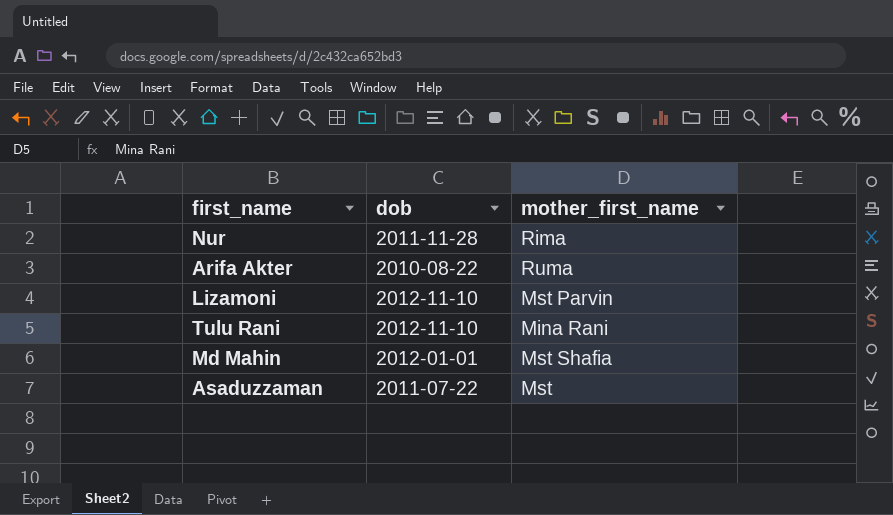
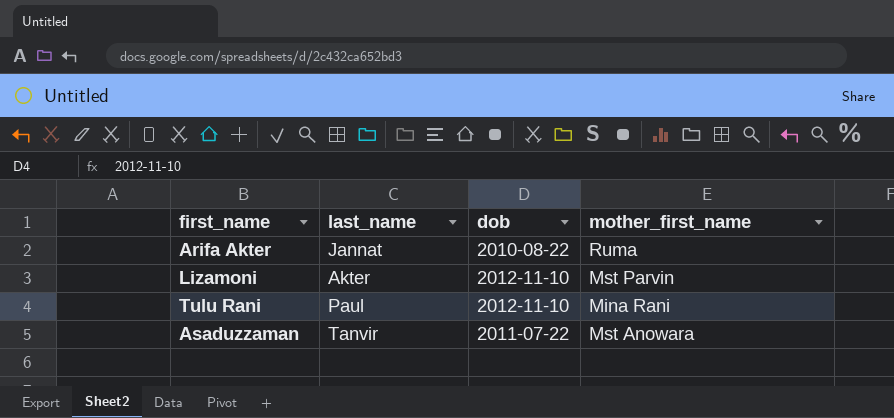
column last_name | position: none -> 2
row Nur: 2011-11-28 | Rima -> none
row Md Mahin: 2012-01-01 | Mst Shafia -> none
Asaduzzaman | mother_first_name: Mst -> Mst Anowara

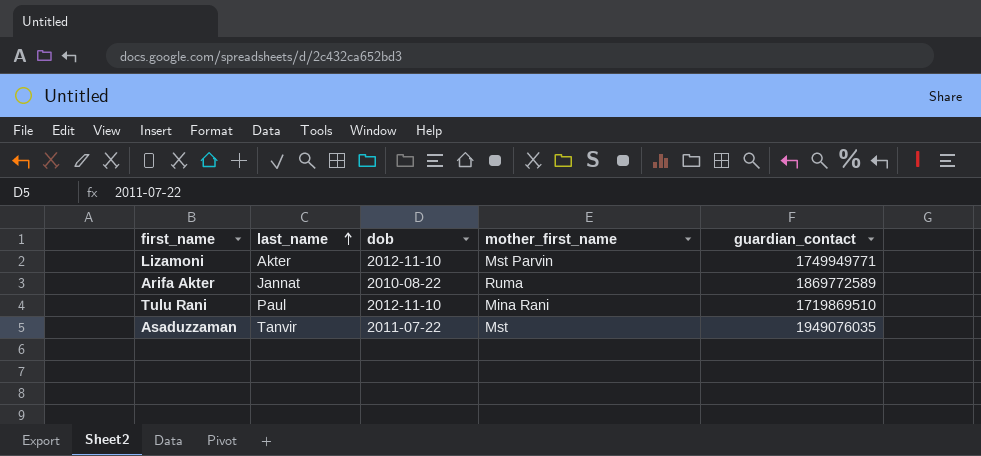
row order: none -> last_name ascending
column guardian_contact | position: none -> 5
Asaduzzaman | mother_first_name: Mst Anowara -> Mst

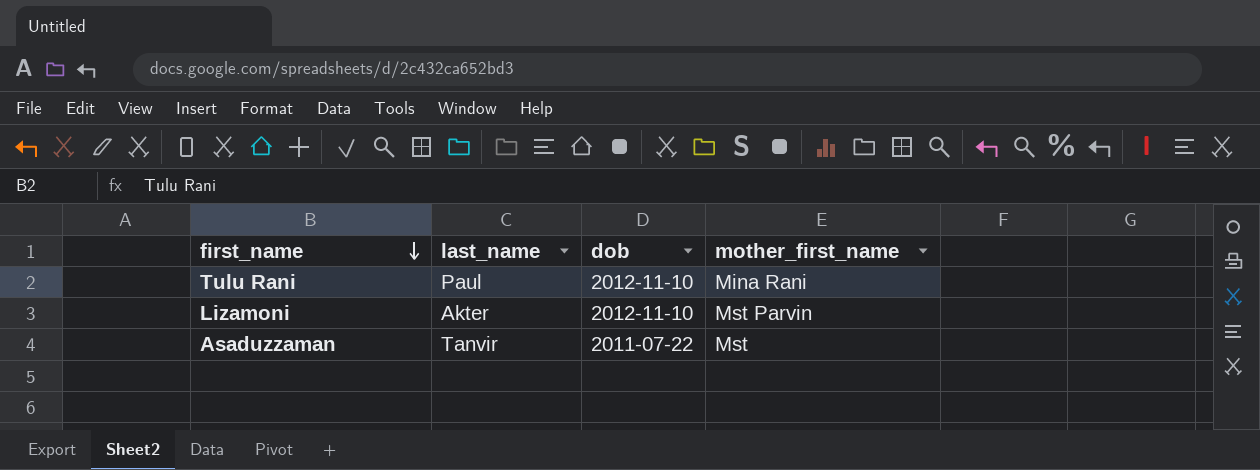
row order: last_name ascending -> first_name descending
column guardian_contact | position: 5 -> none
row Arifa Akter: Jannat | 2010-08-22 | Ruma | 1869772589 -> none

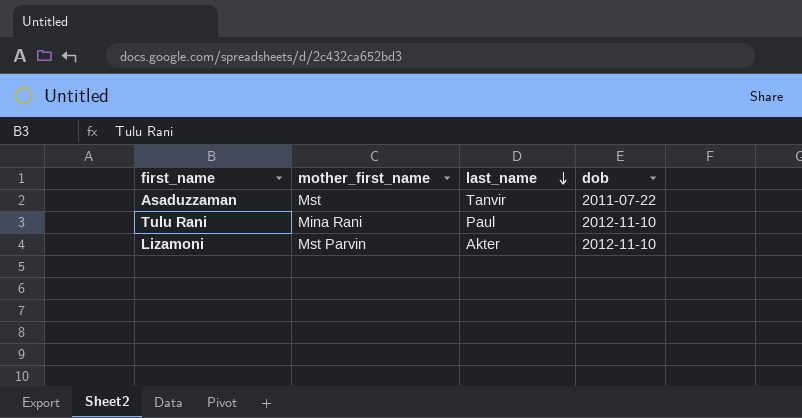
row order: first_name descending -> last_name descending
column mother_first_name | position: 4 -> 2

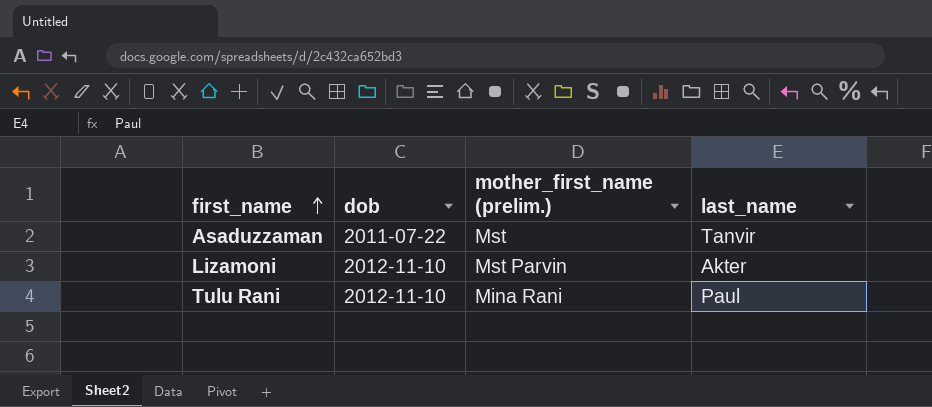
row order: last_name descending -> first_name ascending
column dob | position: 4 -> 2
column name: mother_first_name -> mother_first_name (prelim.)

